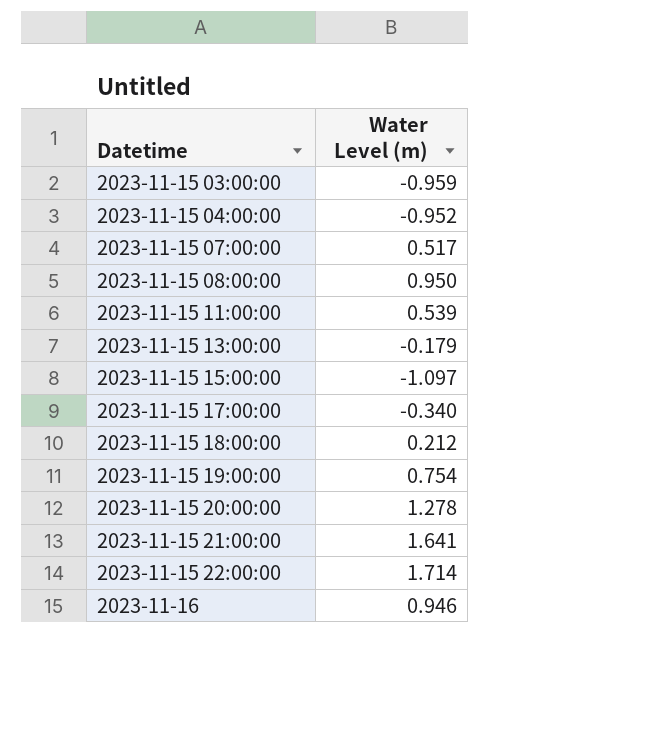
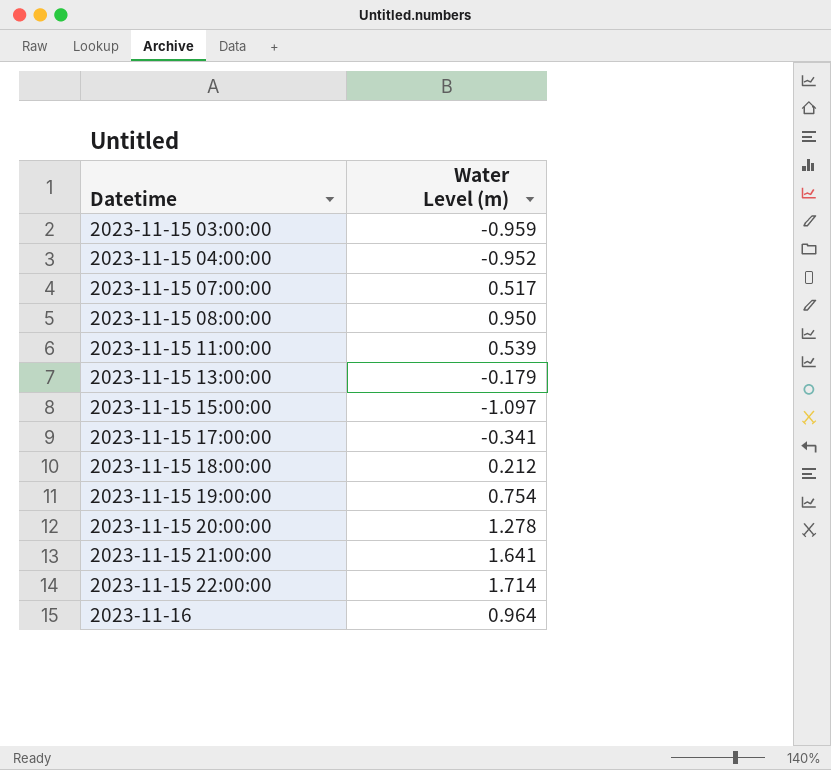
2023-11-15 17:00:00 | Water Level (m): -0.340 -> -0.341
2023-11-16 | Water Level (m): 0.946 -> 0.964

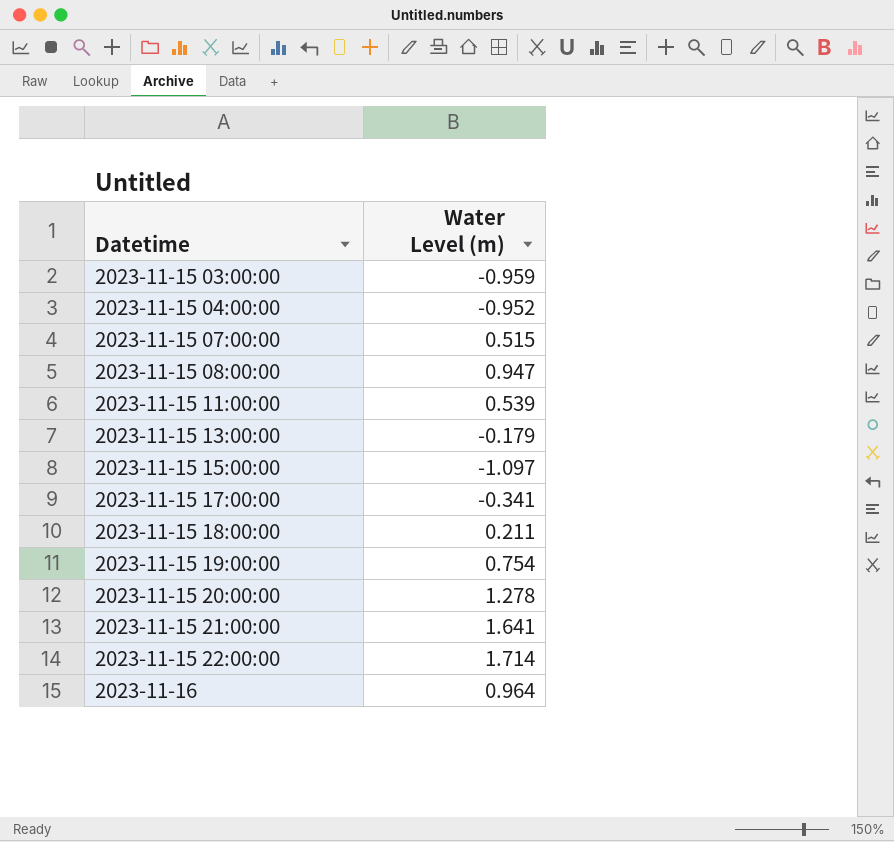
2023-11-15 07:00:00 | Water Level (m): 0.517 -> 0.515
2023-11-15 08:00:00 | Water Level (m): 0.950 -> 0.947
2023-11-15 18:00:00 | Water Level (m): 0.212 -> 0.211

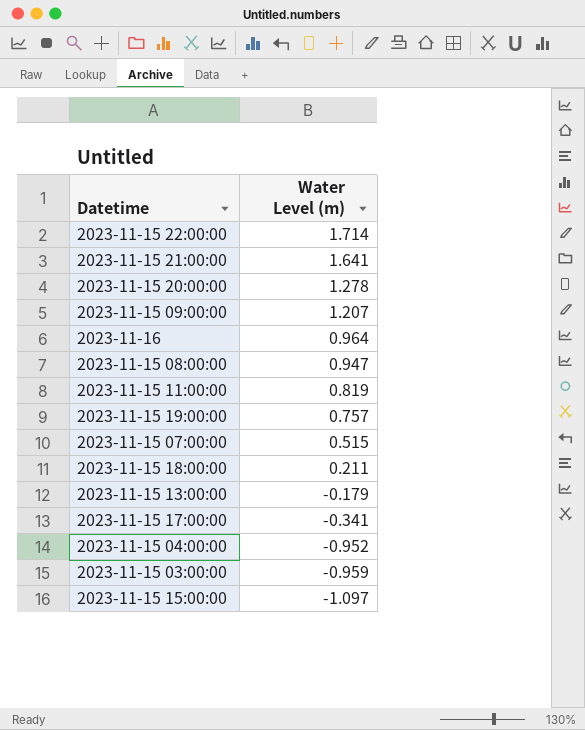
row order: Datetime ascending -> Water Level (m) descending
row 2023-11-15 09:00:00: none -> 1.207
2023-11-15 11:00:00 | Water Level (m): 0.539 -> 0.819
2023-11-15 19:00:00 | Water Level (m): 0.754 -> 0.757

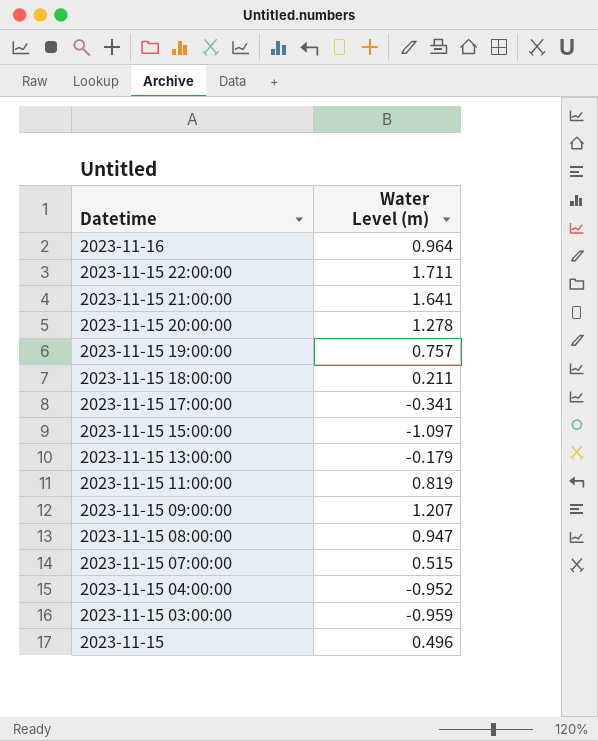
row order: Water Level (m) descending -> Datetime descending
2023-11-15 22:00:00 | Water Level (m): 1.714 -> 1.711
row 2023-11-15: none -> 0.496

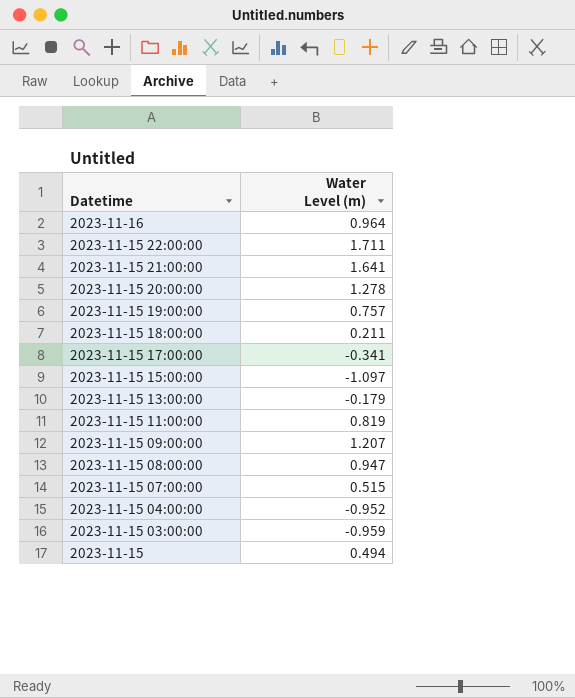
2023-11-15 | Water Level (m): 0.496 -> 0.494

